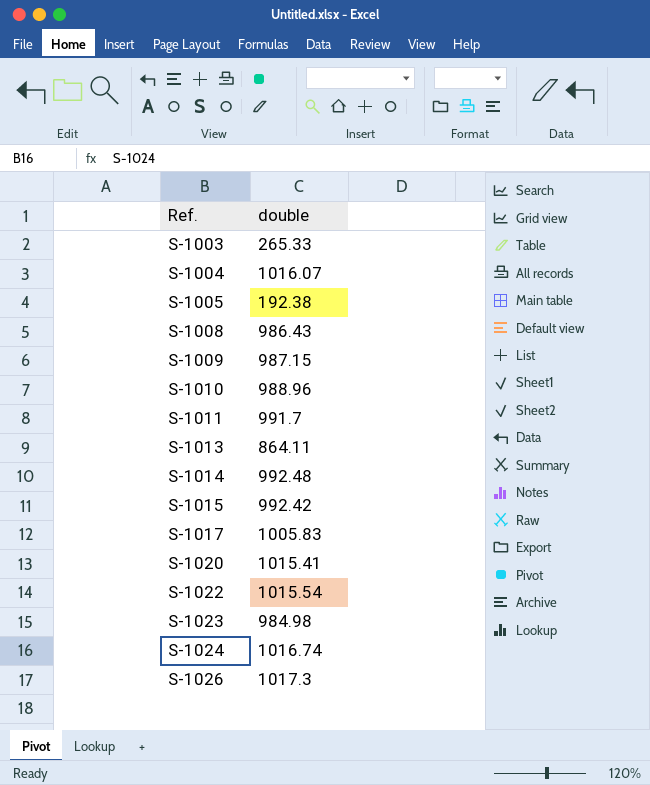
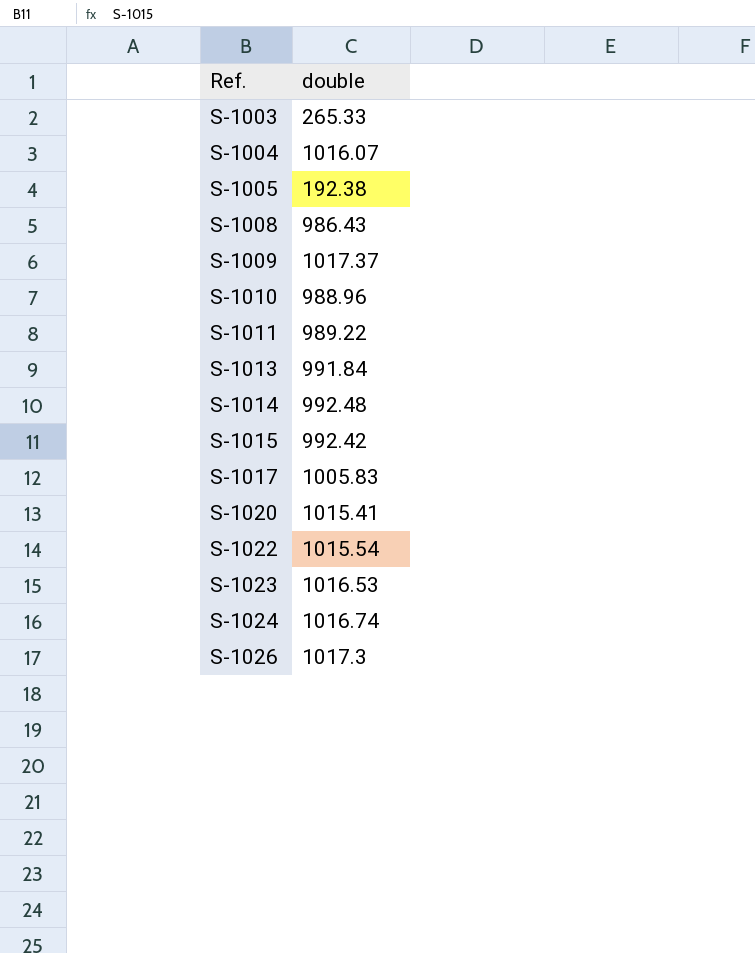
S-1009 | double: 987.15 -> 1017.37
S-1011 | double: 991.7 -> 989.22
S-1013 | double: 864.11 -> 991.84
S-1023 | double: 984.98 -> 1016.53

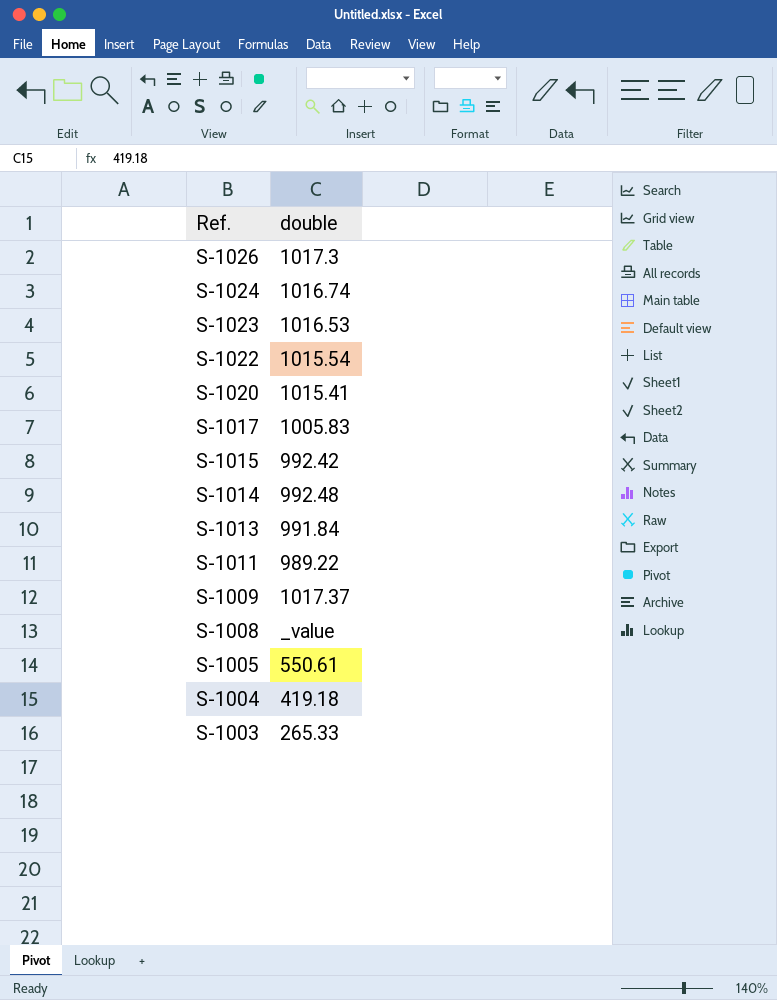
row order: Ref. ascending -> Ref. descending
row S-1010: 988.96 -> none
S-1008 | double: 986.43 -> _value
S-1005 | double: 192.38 -> 550.61
S-1004 | double: 1016.07 -> 419.18

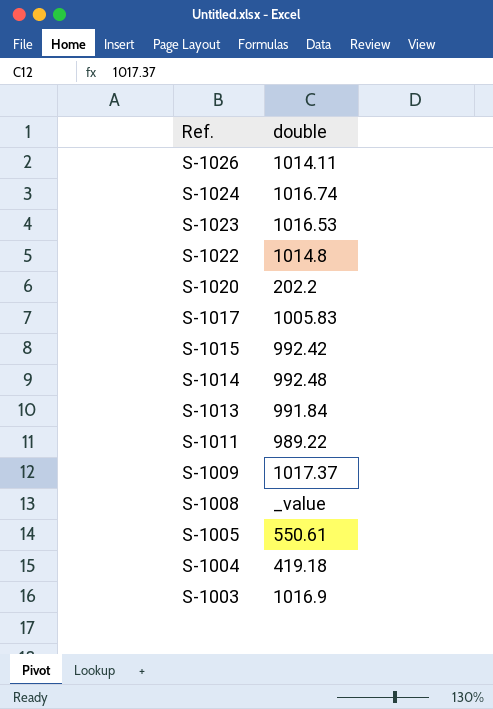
S-1026 | double: 1017.3 -> 1014.11
S-1022 | double: 1015.54 -> 1014.8
S-1020 | double: 1015.41 -> 202.2
S-1003 | double: 265.33 -> 1016.9

